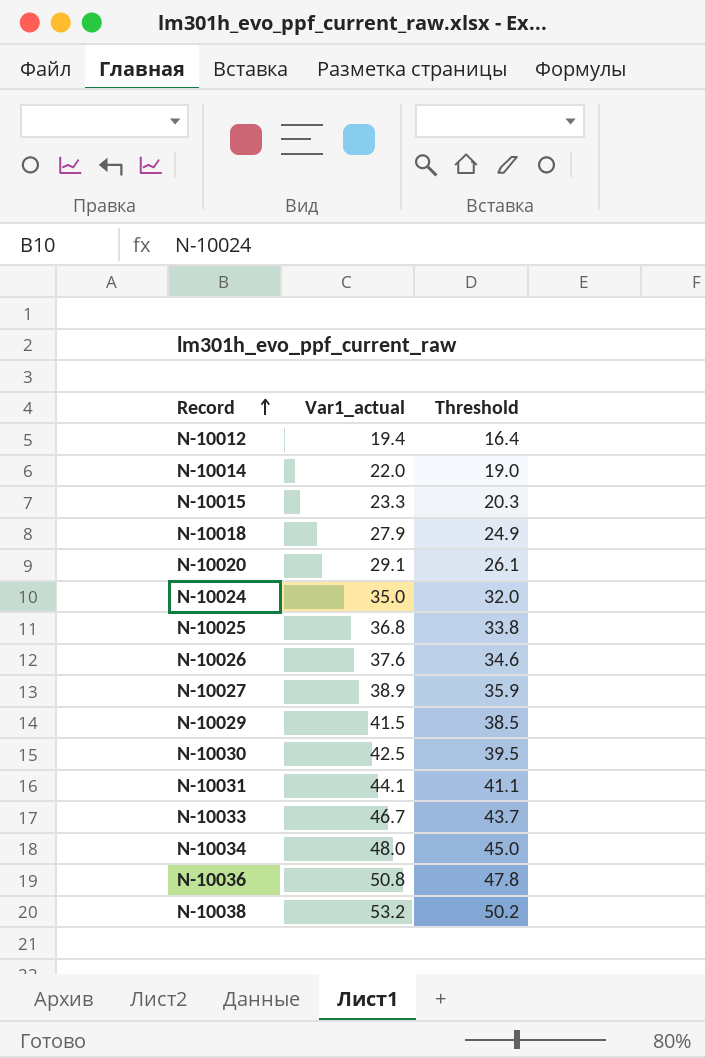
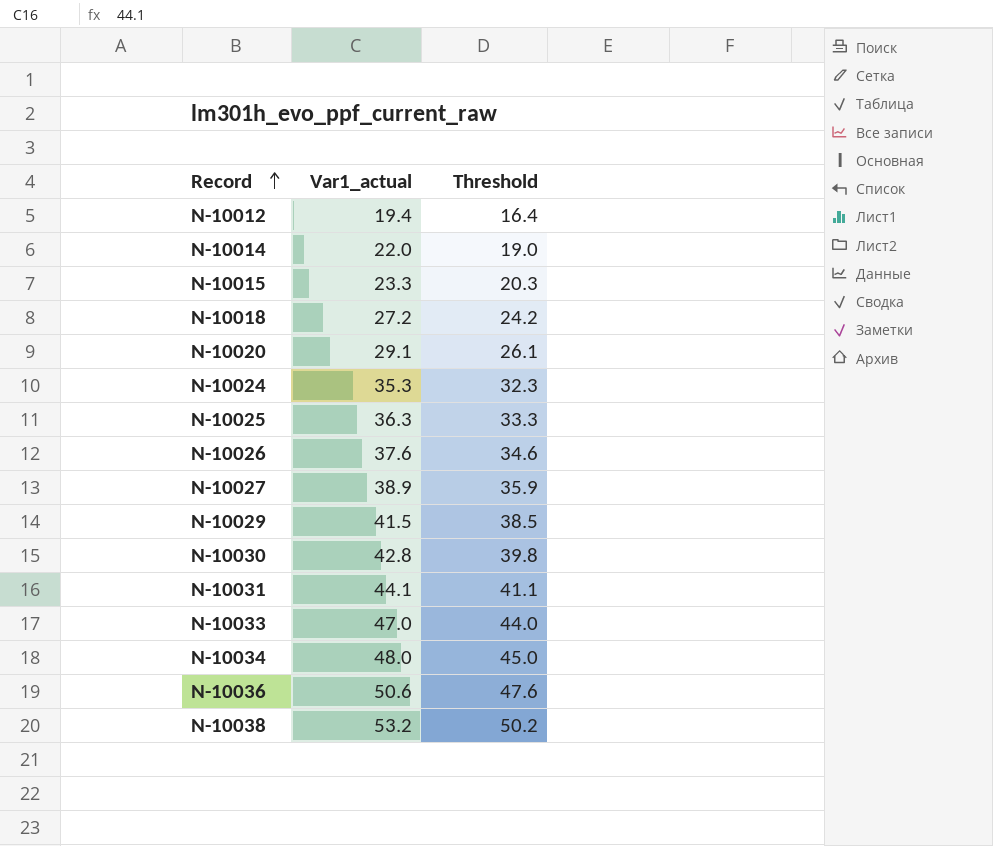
N-10018 | Var1_actual: 27.9 -> 27.2
N-10018 | Threshold: 24.9 -> 24.2
N-10024 | Var1_actual: 35.0 -> 35.3
N-10024 | Threshold: 32.0 -> 32.3
N-10025 | Var1_actual: 36.8 -> 36.3
N-10025 | Threshold: 33.8 -> 33.3
N-10030 | Var1_actual: 42.5 -> 42.8
N-10030 | Threshold: 39.5 -> 39.8
N-10033 | Var1_actual: 46.7 -> 47.0
N-10033 | Threshold: 43.7 -> 44.0
N-10036 | Var1_actual: 50.8 -> 50.6
N-10036 | Threshold: 47.8 -> 47.6

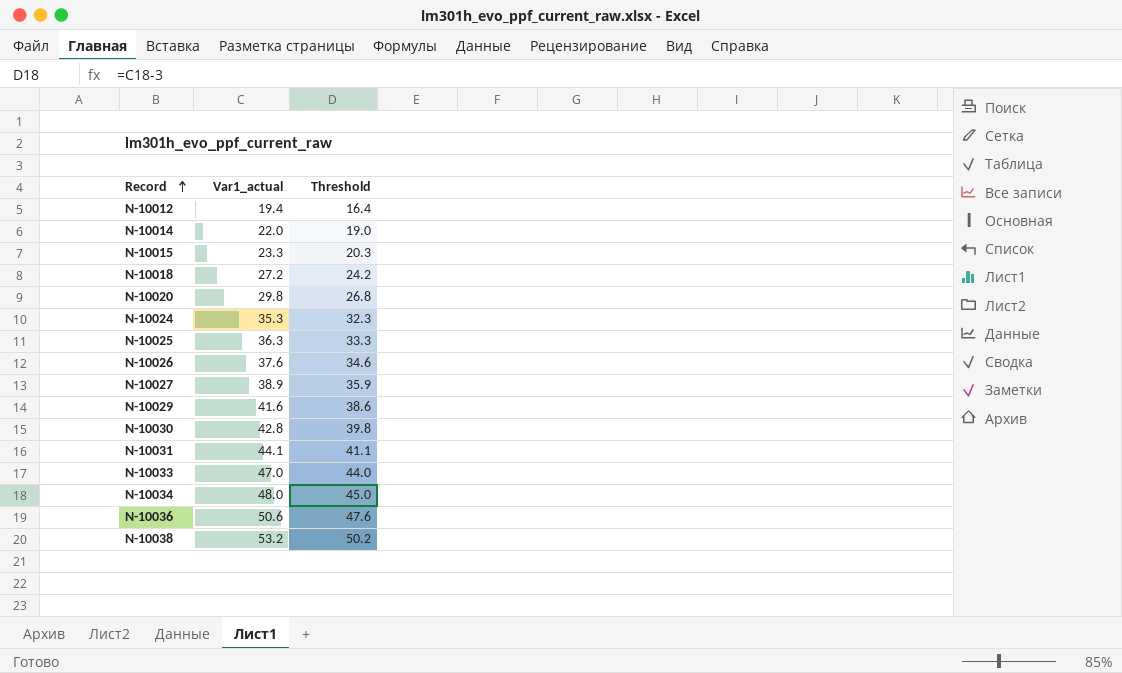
N-10020 | Var1_actual: 29.1 -> 29.8
N-10020 | Threshold: 26.1 -> 26.8
N-10029 | Var1_actual: 41.5 -> 41.6
N-10029 | Threshold: 38.5 -> 38.6

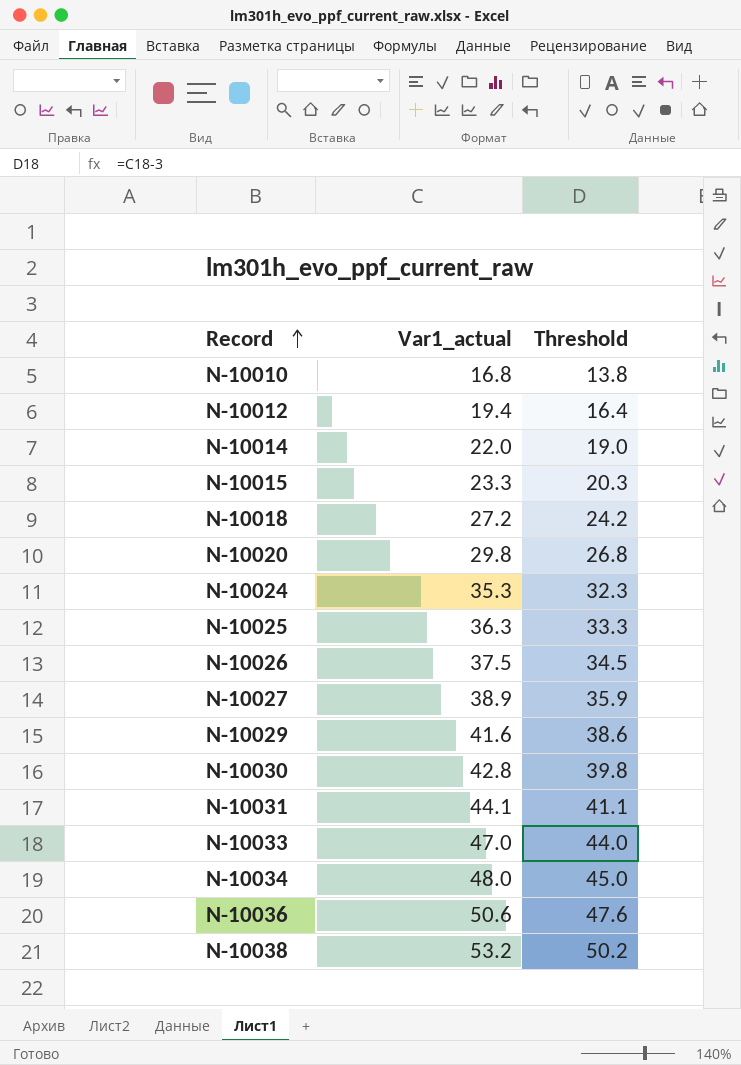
row N-10010: none -> 16.8 | 13.8
N-10026 | Var1_actual: 37.6 -> 37.5
N-10026 | Threshold: 34.6 -> 34.5

